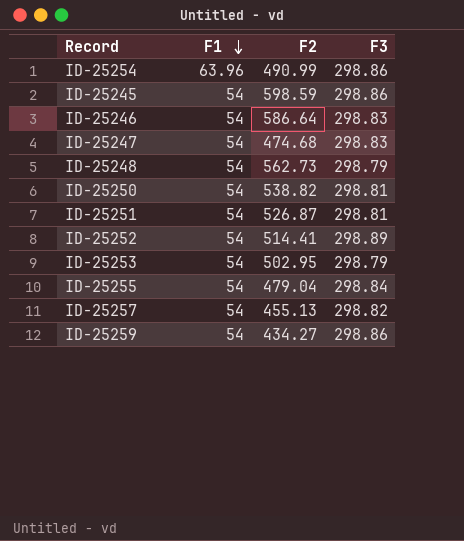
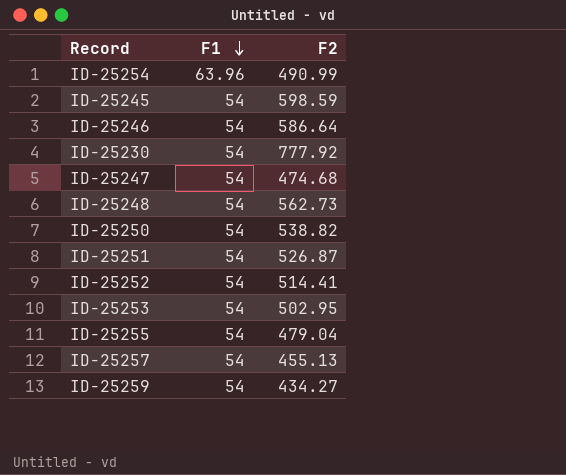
column F3 | position: 4 -> none
row ID-25230: none -> 54 | 777.92

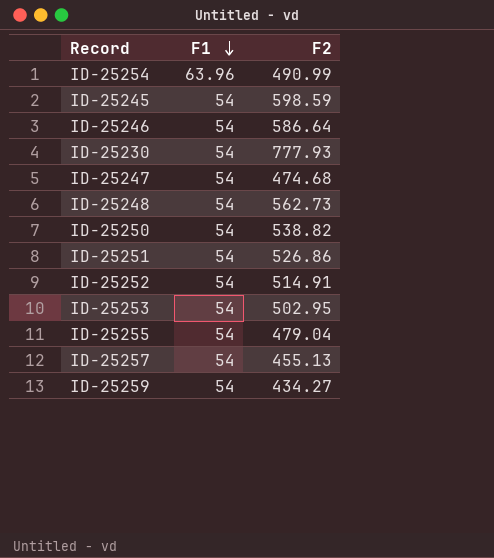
ID-25230 | F2: 777.92 -> 777.93
ID-25251 | F2: 526.87 -> 526.86
ID-25252 | F2: 514.41 -> 514.91

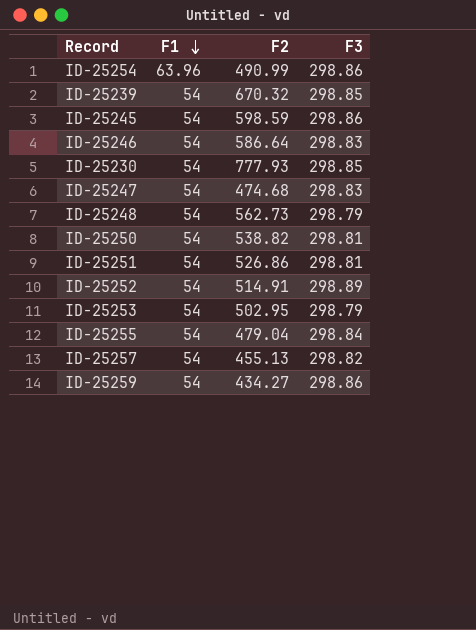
column F3 | position: none -> 4
row ID-25239: none -> 54 | 670.32 | 298.85

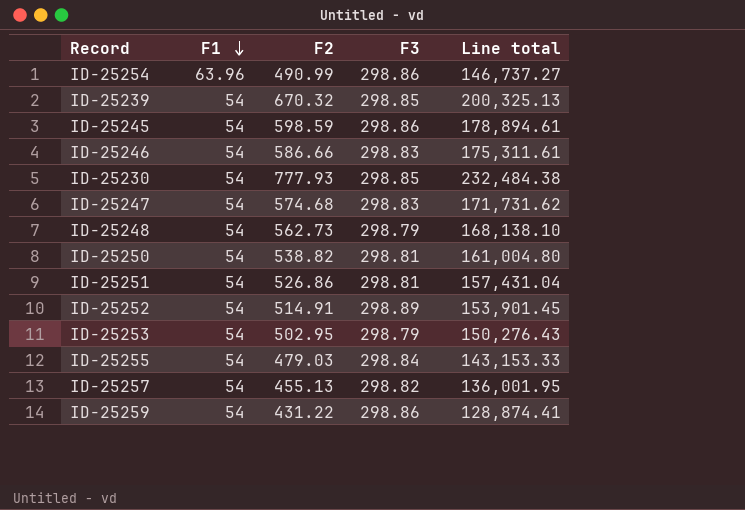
column Line total | formula: none -> [F2] * [F3]
ID-25246 | F2: 586.64 -> 586.66
ID-25247 | F2: 474.68 -> 574.68
ID-25255 | F2: 479.04 -> 479.03
ID-25259 | F2: 434.27 -> 431.22

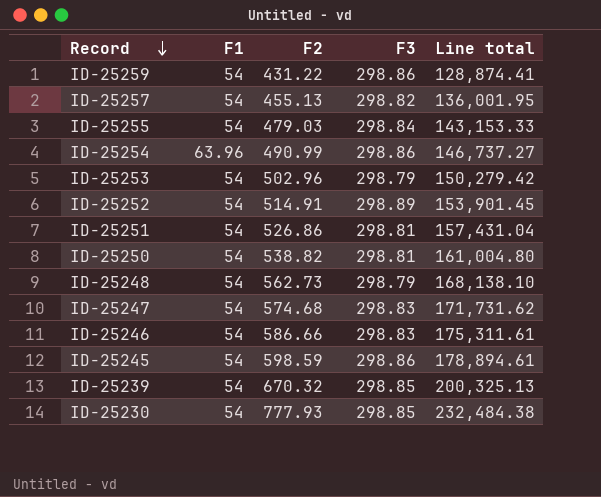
row order: F1 descending -> Record descending
ID-25253 | F2: 502.95 -> 502.96
ID-25253 | Line total: 150,276.43 -> 150,279.42

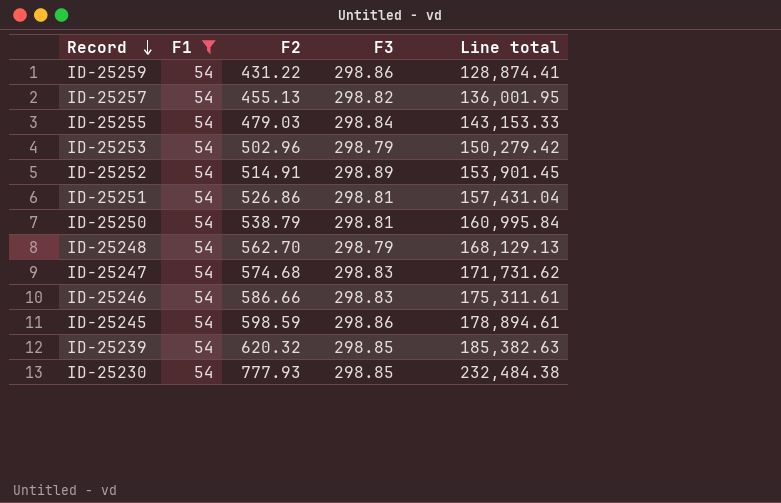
filter: none -> F1 = 54
ID-25250 | F2: 538.82 -> 538.79
ID-25250 | Line total: 161,004.80 -> 160,995.84
ID-25248 | F2: 562.73 -> 562.70
ID-25248 | Line total: 168,138.10 -> 168,129.13
ID-25239 | F2: 670.32 -> 620.32
ID-25239 | Line total: 200,325.13 -> 185,382.63

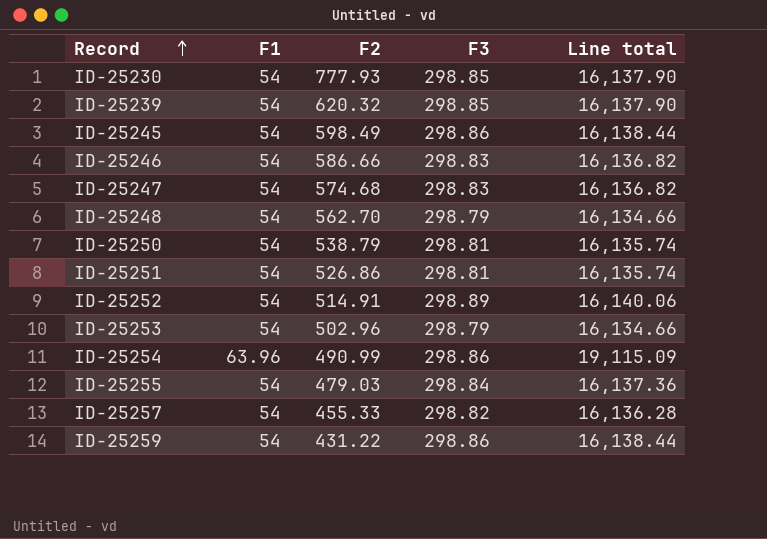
filter: F1 = 54 -> none
row order: Record descending -> Record ascending
column Line total | formula: [F2] * [F3] -> [F1] * [F3]
ID-25245 | F2: 598.59 -> 598.49
ID-25257 | F2: 455.13 -> 455.33

